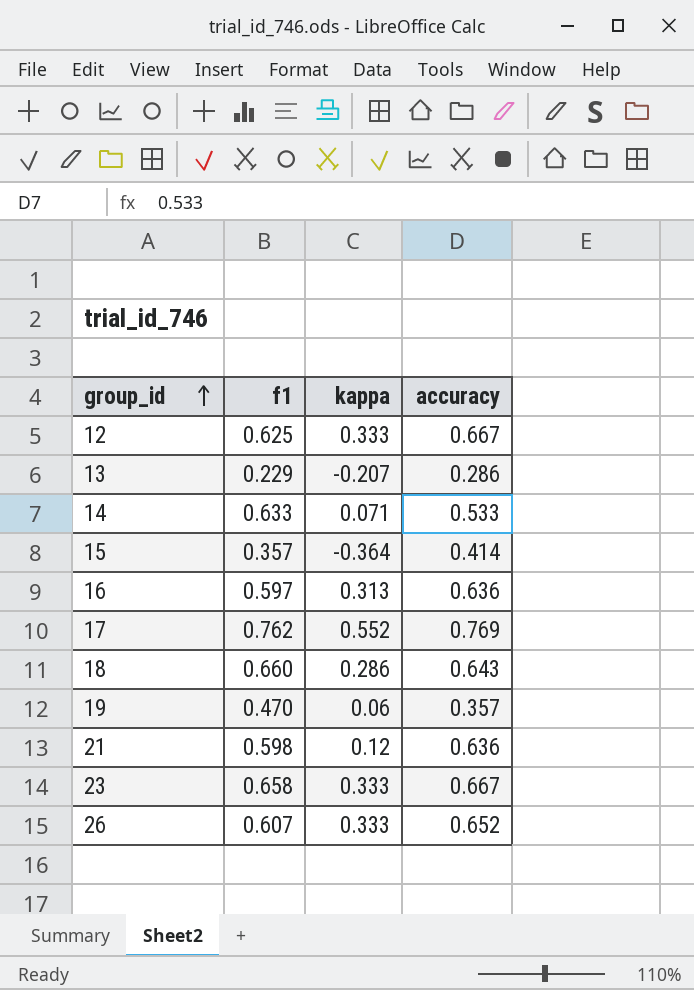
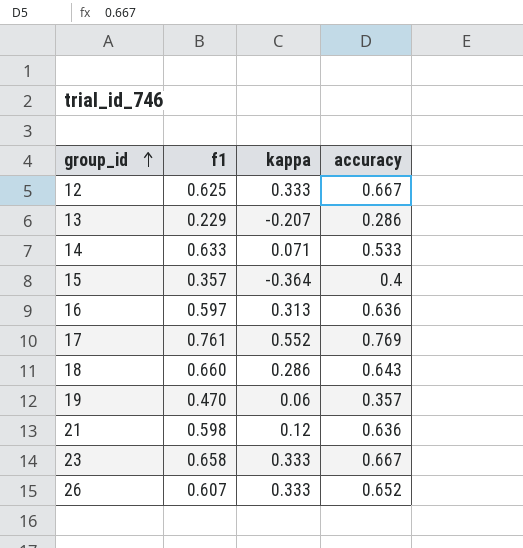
15 | accuracy: 0.414 -> 0.4
17 | f1: 0.762 -> 0.761

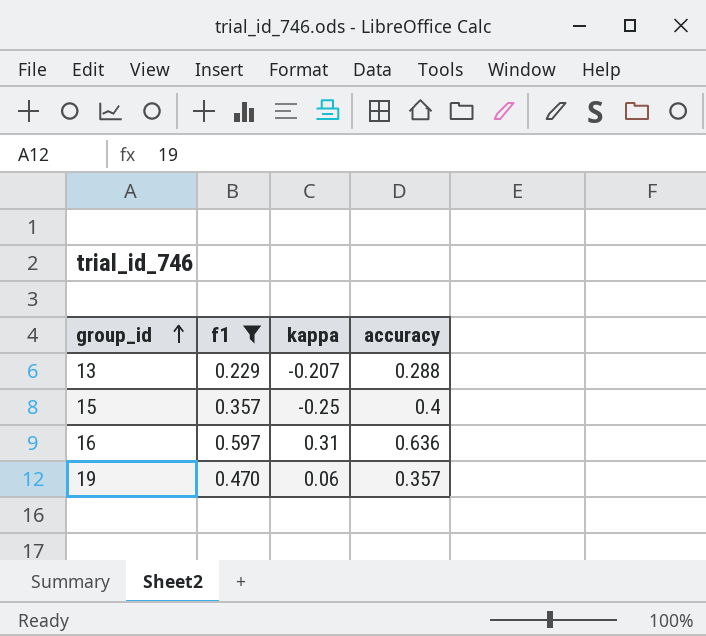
filter: none -> f1 <= 0.597
13 | accuracy: 0.286 -> 0.288
15 | kappa: -0.364 -> -0.25
16 | kappa: 0.313 -> 0.31

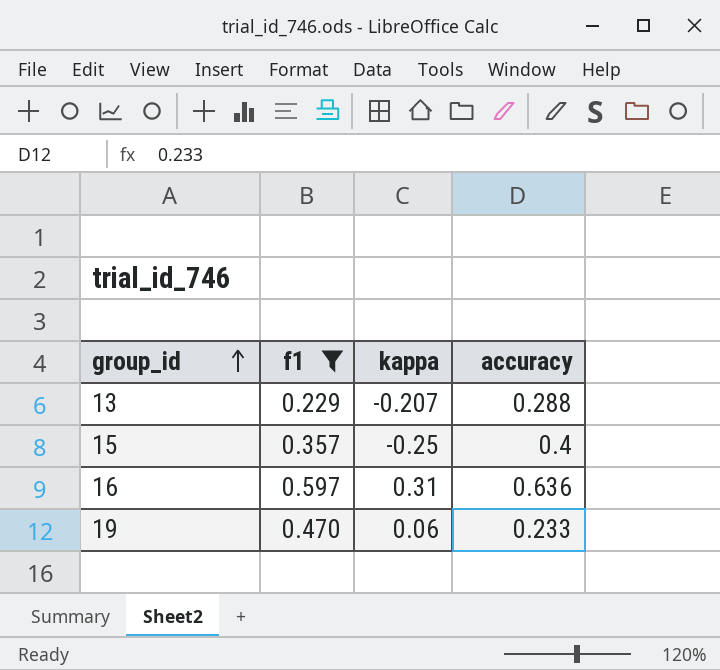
19 | accuracy: 0.357 -> 0.233

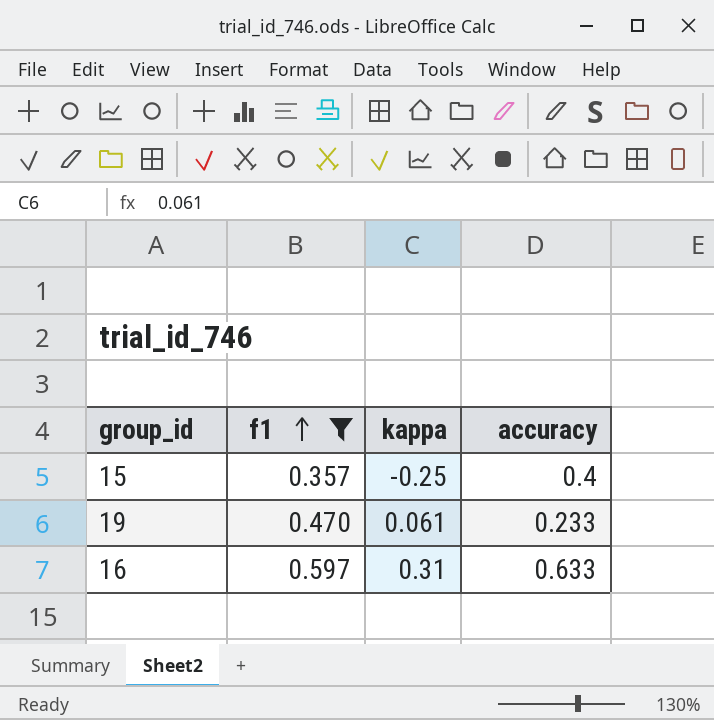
row order: group_id ascending -> f1 ascending
row 13: 0.229 | -0.207 | 0.288 -> none
19 | kappa: 0.06 -> 0.061
16 | accuracy: 0.636 -> 0.633

